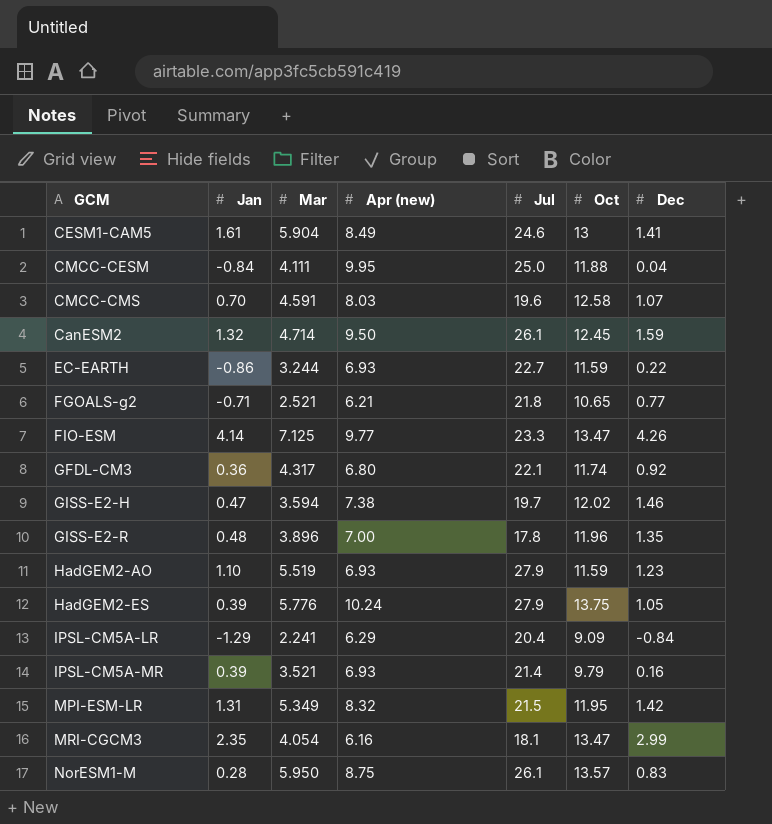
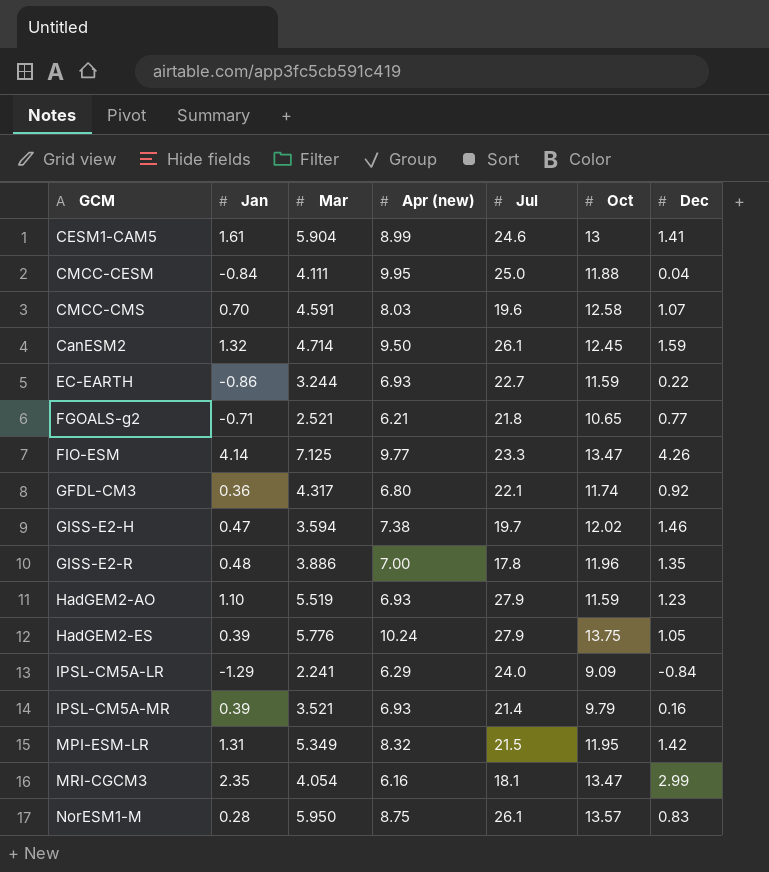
CESM1-CAM5 | Apr (new): 8.49 -> 8.99
GISS-E2-R | Mar: 3.896 -> 3.886
IPSL-CM5A-LR | Jul: 20.4 -> 24.0

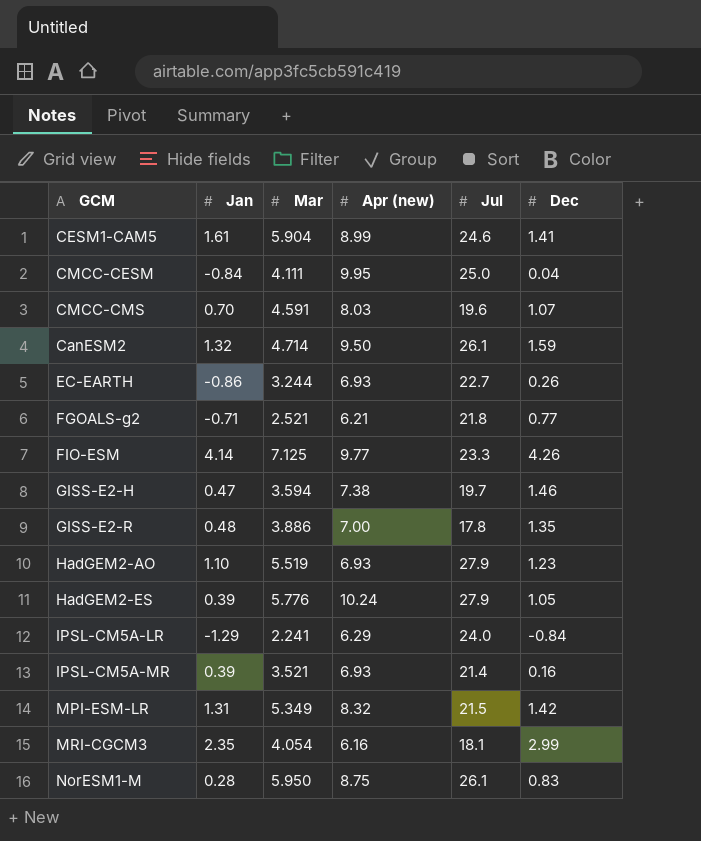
column Oct | position: 6 -> none
row GFDL-CM3: 0.36 | 4.317 | 6.80 | 22.1 | 11.74 | 0.92 -> none
EC-EARTH | Dec: 0.22 -> 0.26

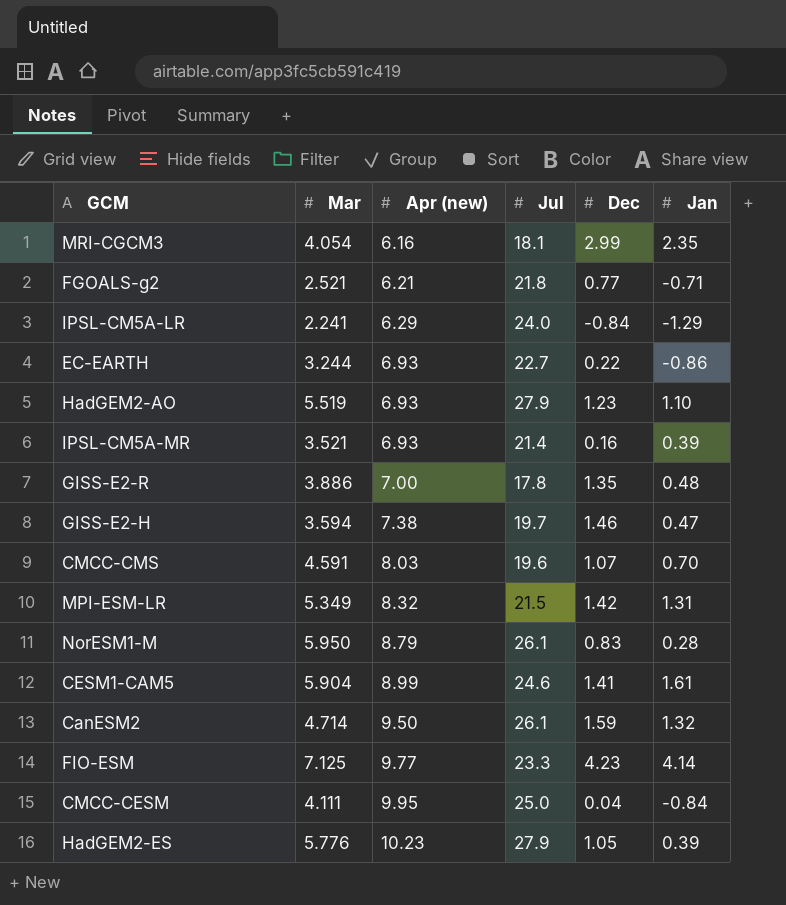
row order: none -> Apr (new) ascending
column Jan | position: 2 -> 6
EC-EARTH | Dec: 0.26 -> 0.22
NorESM1-M | Apr (new): 8.75 -> 8.79
FIO-ESM | Dec: 4.26 -> 4.23
HadGEM2-ES | Apr (new): 10.24 -> 10.23

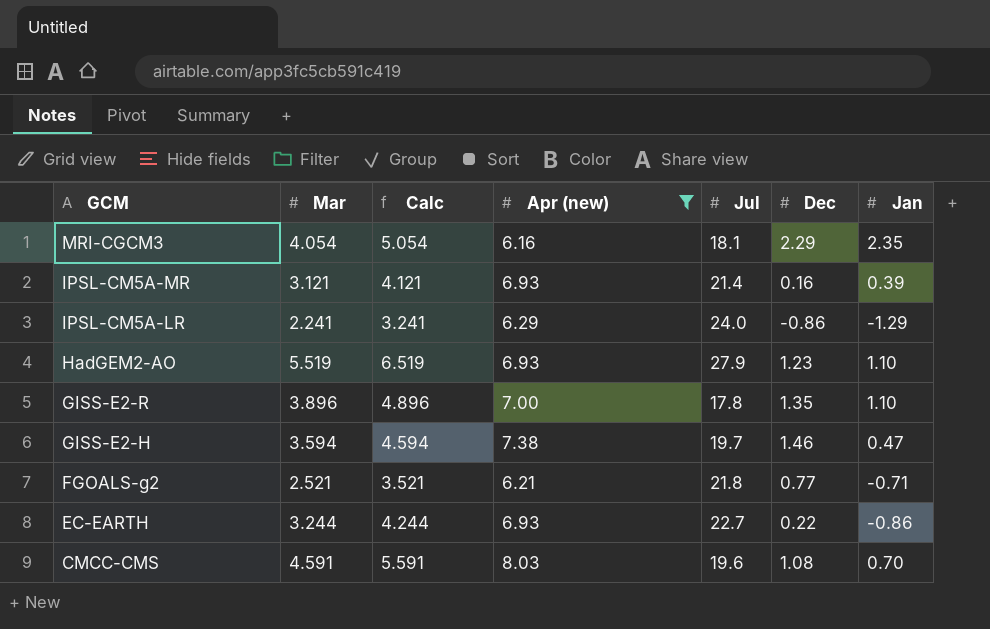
filter: none -> Apr (new) <= 8.03
row order: Apr (new) ascending -> GCM descending
column Calc | formula: none -> [Mar] + 1
MRI-CGCM3 | Dec: 2.99 -> 2.29
IPSL-CM5A-MR | Mar: 3.521 -> 3.121
IPSL-CM5A-LR | Dec: -0.84 -> -0.86
GISS-E2-R | Mar: 3.886 -> 3.896
GISS-E2-R | Jan: 0.48 -> 1.10
CMCC-CMS | Dec: 1.07 -> 1.08

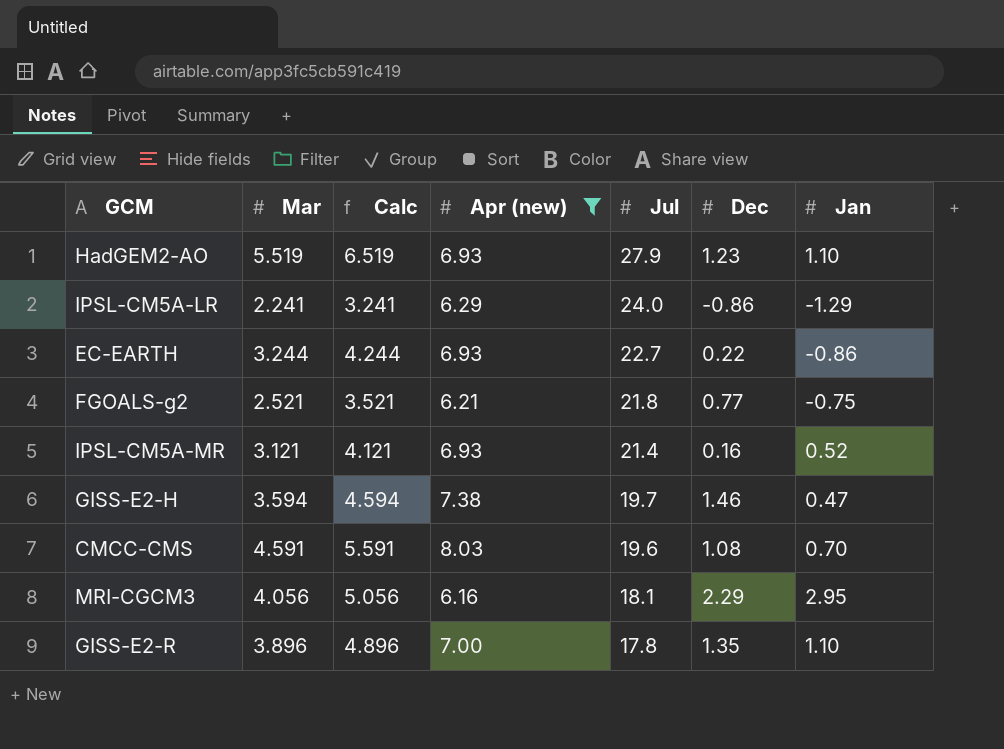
row order: GCM descending -> Jul descending
FGOALS-g2 | Jan: -0.71 -> -0.75
IPSL-CM5A-MR | Jan: 0.39 -> 0.52
MRI-CGCM3 | Mar: 4.054 -> 4.056
MRI-CGCM3 | Calc: 5.054 -> 5.056
MRI-CGCM3 | Jan: 2.35 -> 2.95

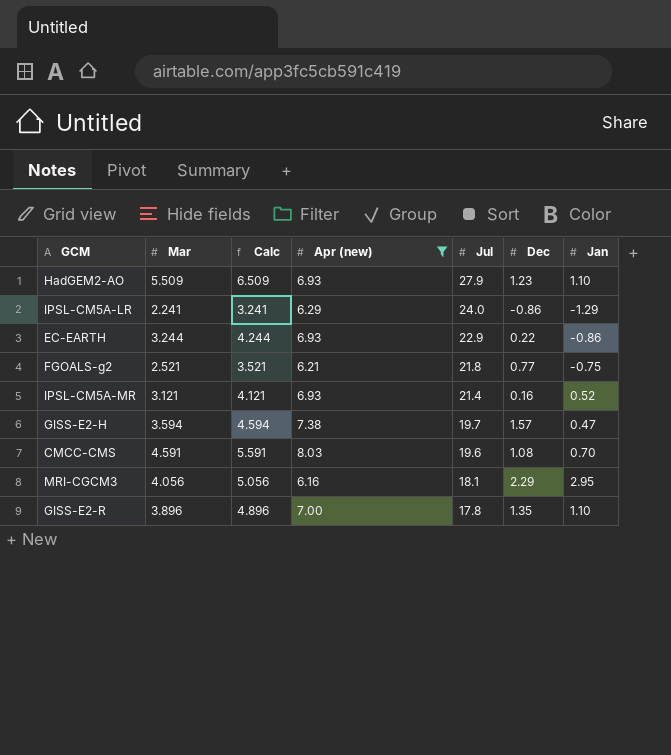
HadGEM2-AO | Mar: 5.519 -> 5.509
HadGEM2-AO | Calc: 6.519 -> 6.509
EC-EARTH | Jul: 22.7 -> 22.9
GISS-E2-H | Dec: 1.46 -> 1.57

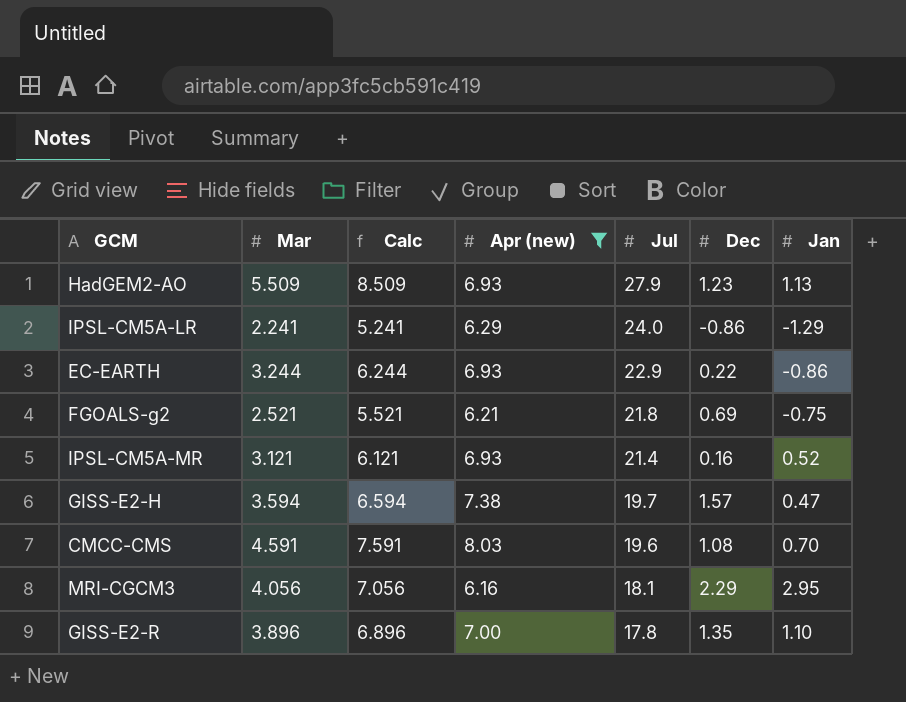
column Calc | formula: [Mar] + 1 -> [Mar] + 3
HadGEM2-AO | Jan: 1.10 -> 1.13
FGOALS-g2 | Dec: 0.77 -> 0.69

